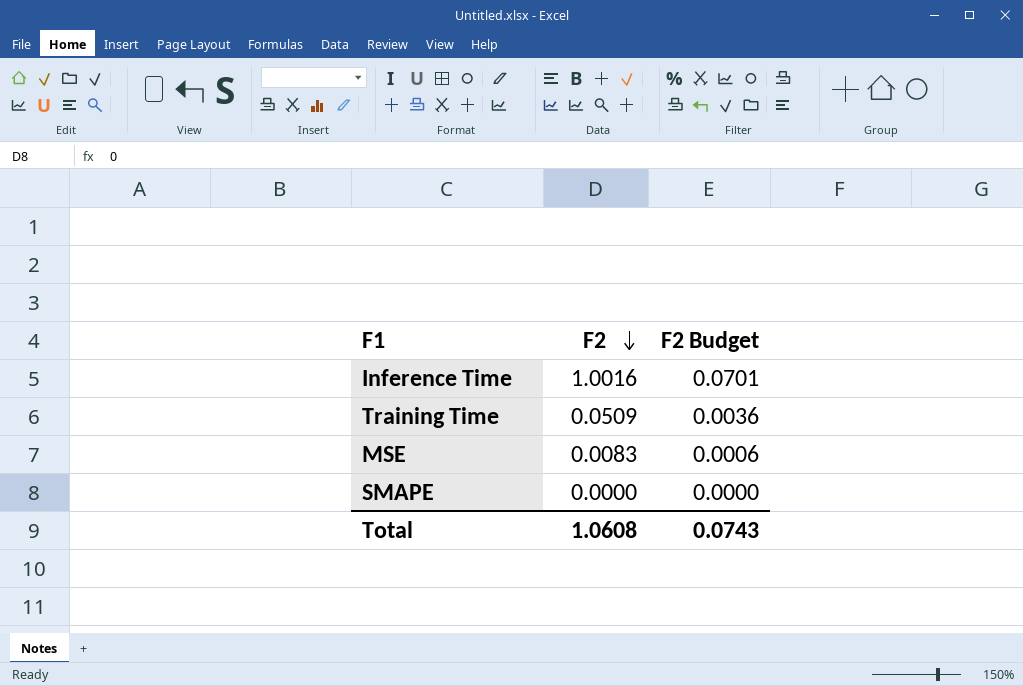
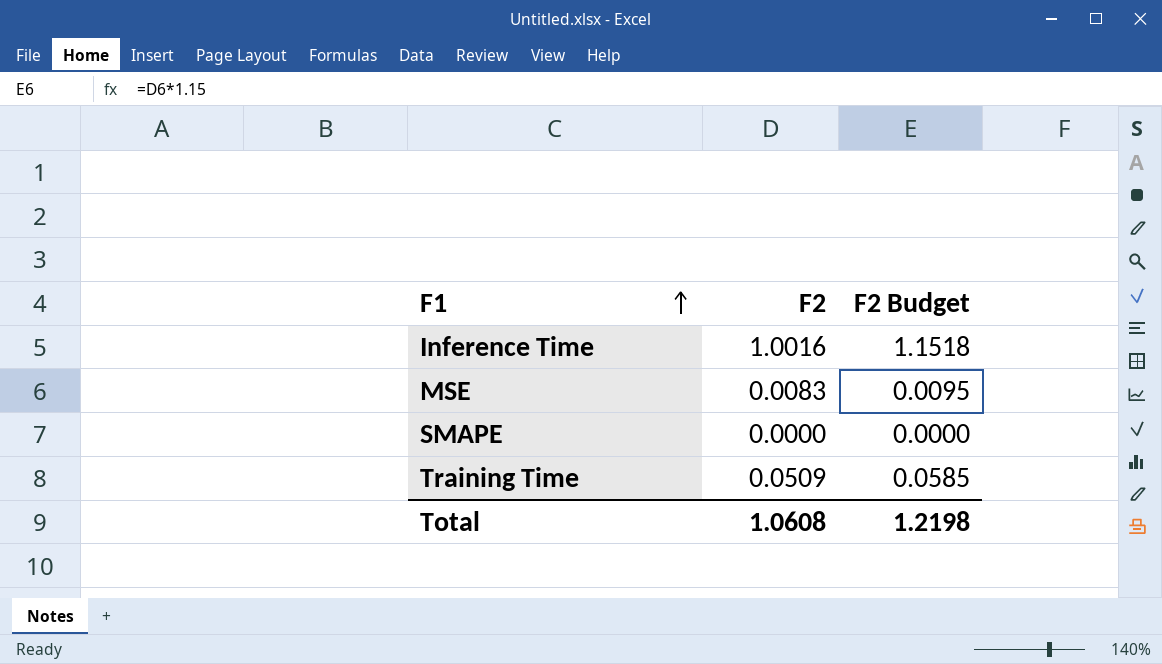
row order: F2 descending -> F1 ascending
column F2 Budget | formula: [F2] * 0.07 -> [F2] * 1.15
Total | F2 Budget: 0.0743 -> 1.2198

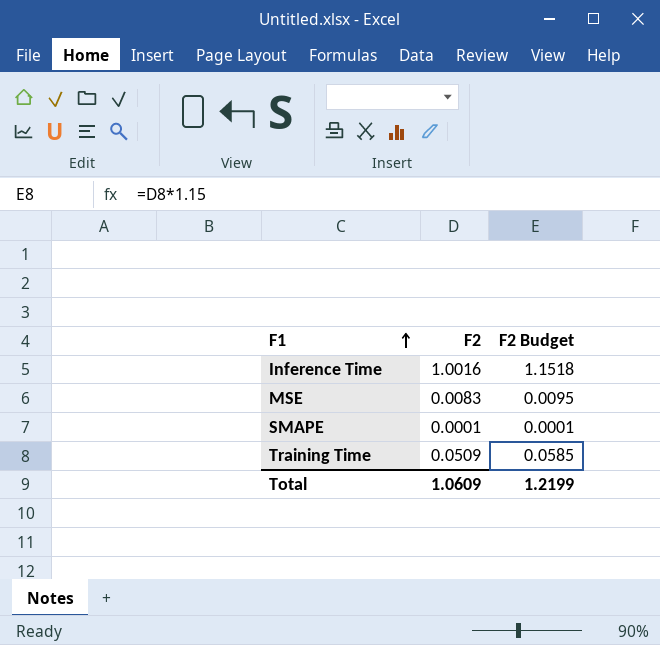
SMAPE | F2: 0.0000 -> 0.0001
SMAPE | F2 Budget: 0.0000 -> 0.0001
Total | F2: 1.0608 -> 1.0609
Total | F2 Budget: 1.2198 -> 1.2199

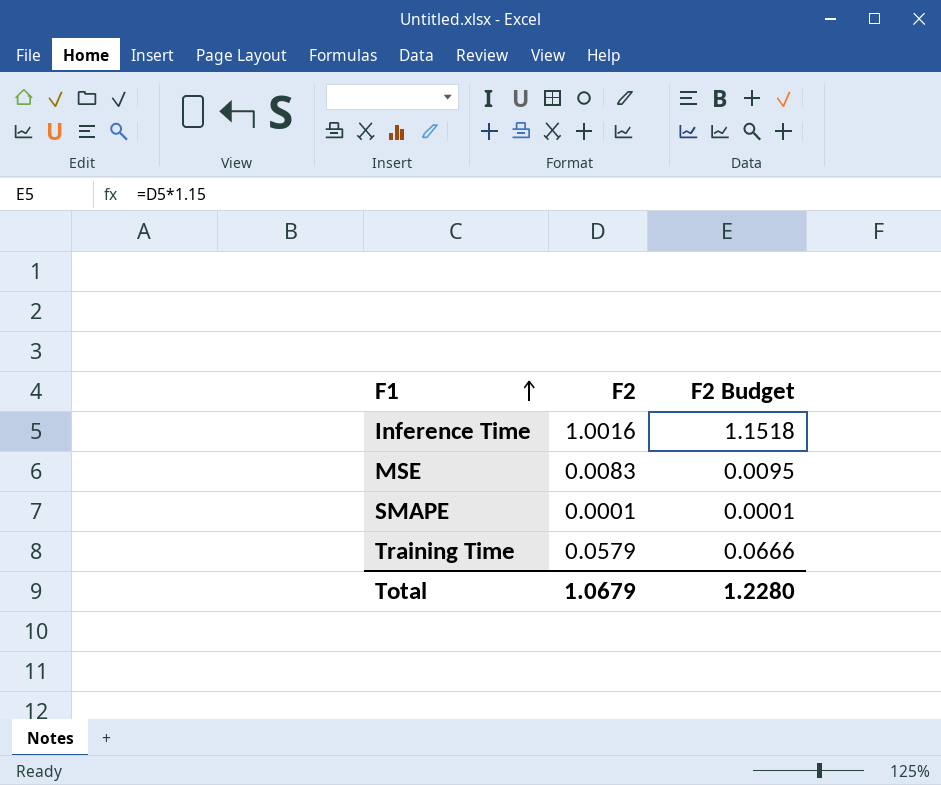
Training Time | F2: 0.0509 -> 0.0579
Training Time | F2 Budget: 0.0585 -> 0.0666
Total | F2: 1.0609 -> 1.0679
Total | F2 Budget: 1.2199 -> 1.2280

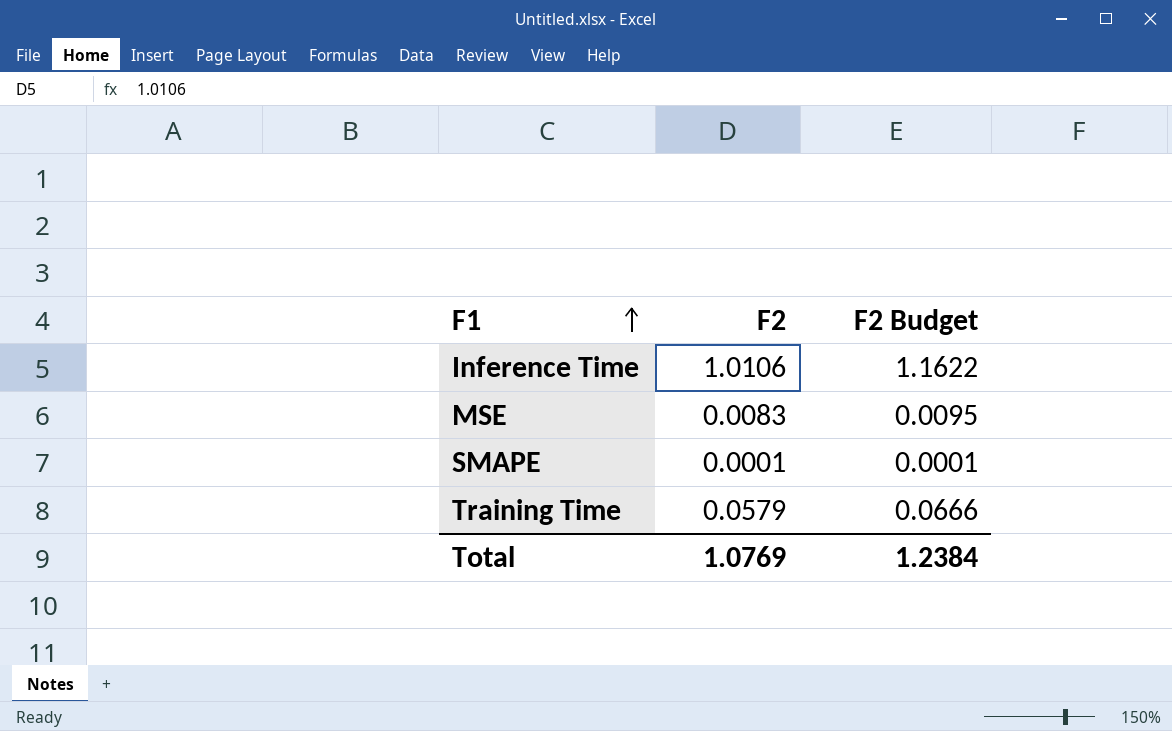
Inference Time | F2: 1.0016 -> 1.0106
Inference Time | F2 Budget: 1.1518 -> 1.1622
Total | F2: 1.0679 -> 1.0769
Total | F2 Budget: 1.2280 -> 1.2384

